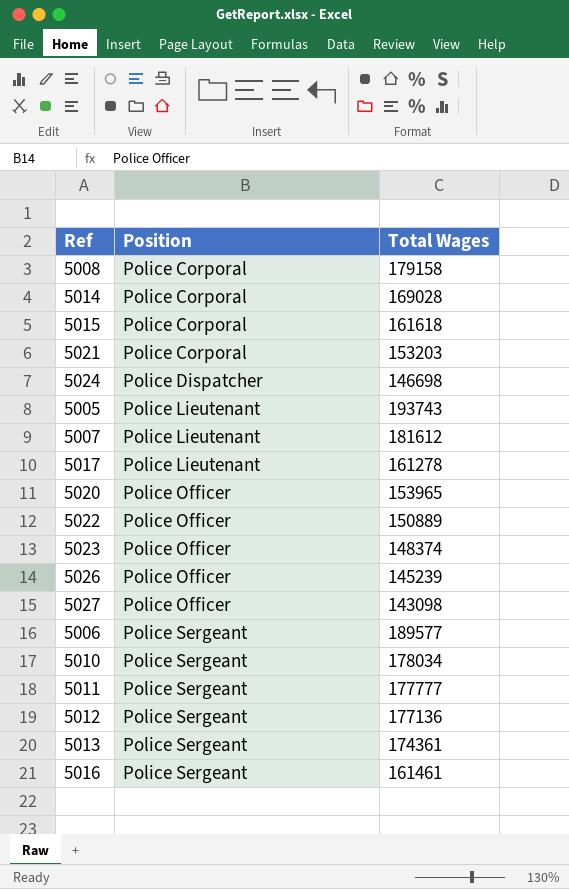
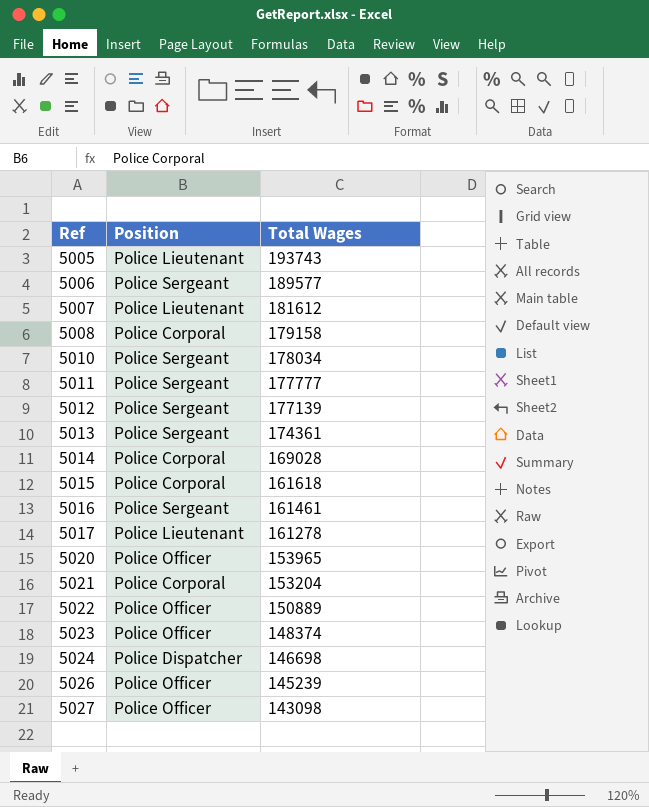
row order: Position ascending -> Ref ascending
5012 | Total Wages: 177136 -> 177139
5021 | Total Wages: 153203 -> 153204

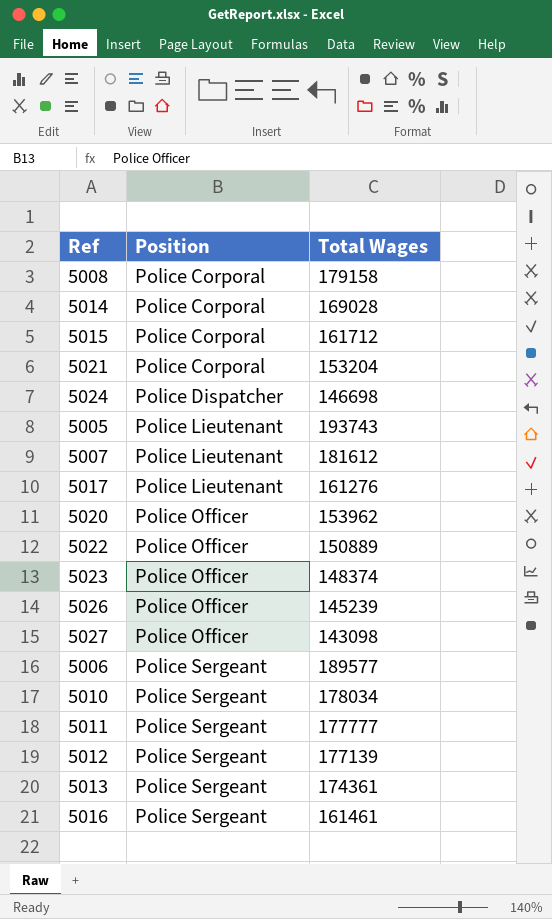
row order: Ref ascending -> Position ascending
5015 | Total Wages: 161618 -> 161712
5017 | Total Wages: 161278 -> 161276
5020 | Total Wages: 153965 -> 153962

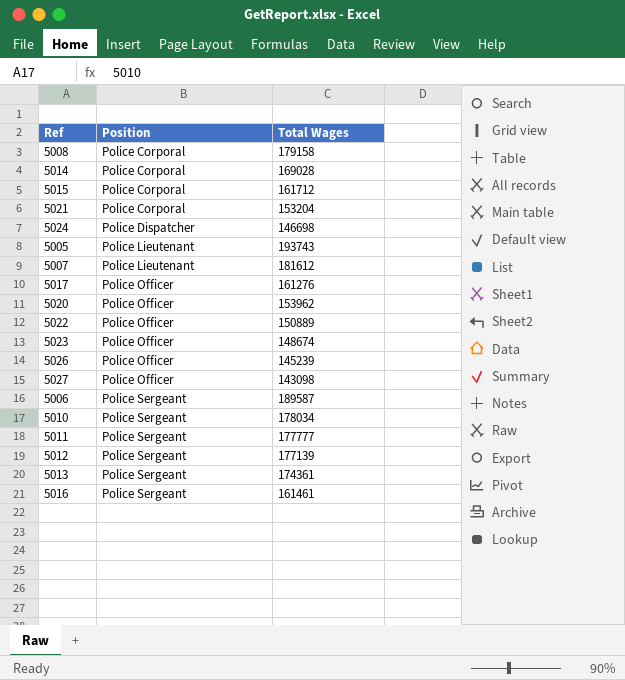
5017 | Position: Police Lieutenant -> Police Officer
5023 | Total Wages: 148374 -> 148674
5006 | Total Wages: 189577 -> 189587

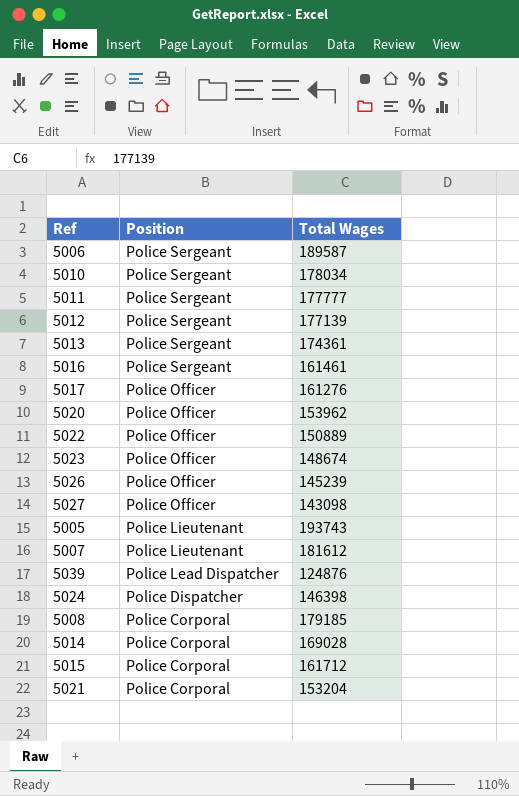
row order: Position ascending -> Position descending
row 5039: none -> Police Lead Dispatcher | 124876
5024 | Total Wages: 146698 -> 146398
5008 | Total Wages: 179158 -> 179185

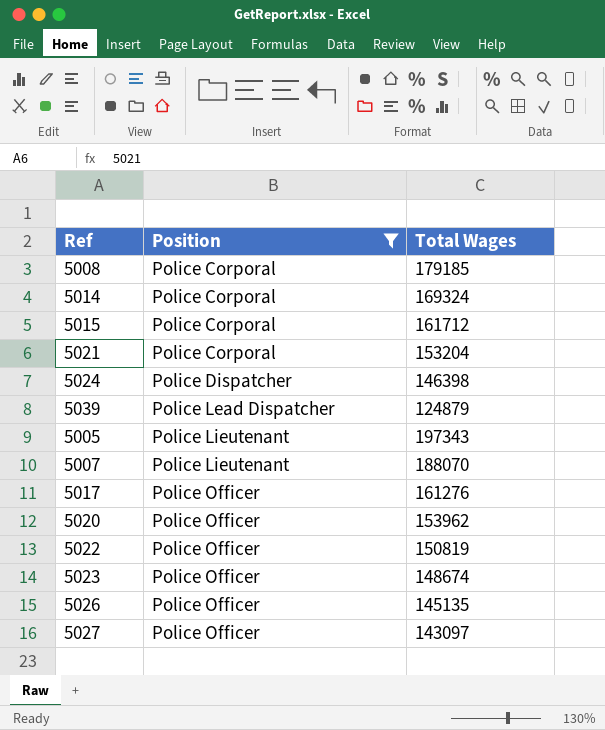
filter: none -> Position != Police Sergeant
row order: Position descending -> Position ascending
5014 | Total Wages: 169028 -> 169324
5039 | Total Wages: 124876 -> 124879
5005 | Total Wages: 193743 -> 197343
5007 | Total Wages: 181612 -> 188070
5022 | Total Wages: 150889 -> 150819
5026 | Total Wages: 145239 -> 145135
5027 | Total Wages: 143098 -> 143097

